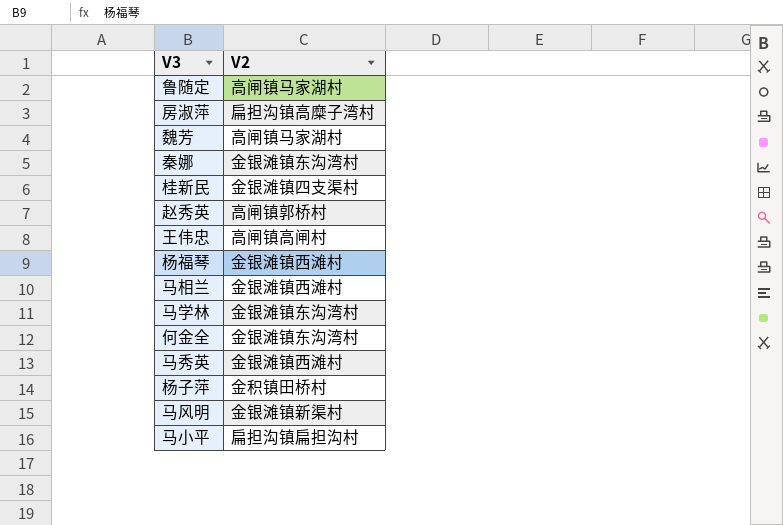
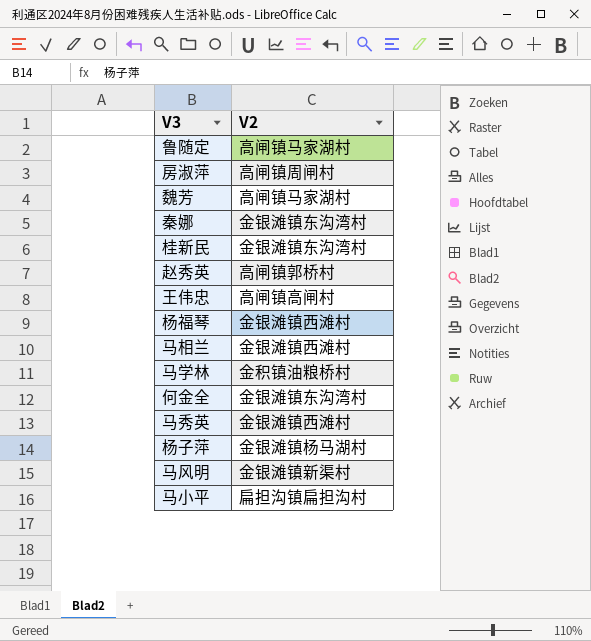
房淑萍 | V2: 扁担沟镇高糜子湾村 -> 高闸镇周闸村
桂新民 | V2: 金银滩镇四支渠村 -> 金银滩镇东沟湾村
马学林 | V2: 金银滩镇东沟湾村 -> 金积镇油粮桥村
杨子萍 | V2: 金积镇田桥村 -> 金银滩镇杨马湖村

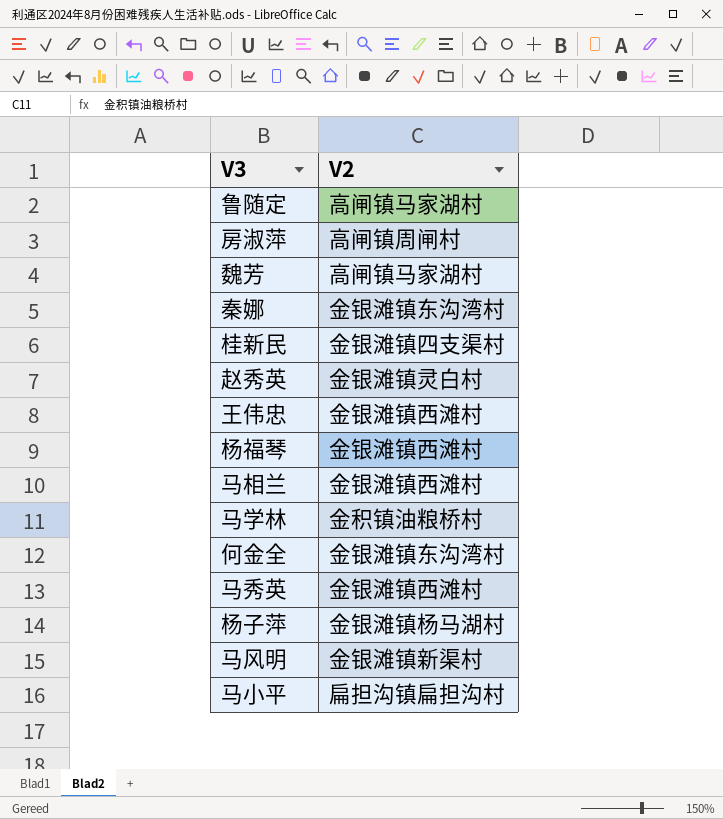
桂新民 | V2: 金银滩镇东沟湾村 -> 金银滩镇四支渠村
赵秀英 | V2: 高闸镇郭桥村 -> 金银滩镇灵白村
王伟忠 | V2: 高闸镇高闸村 -> 金银滩镇西滩村

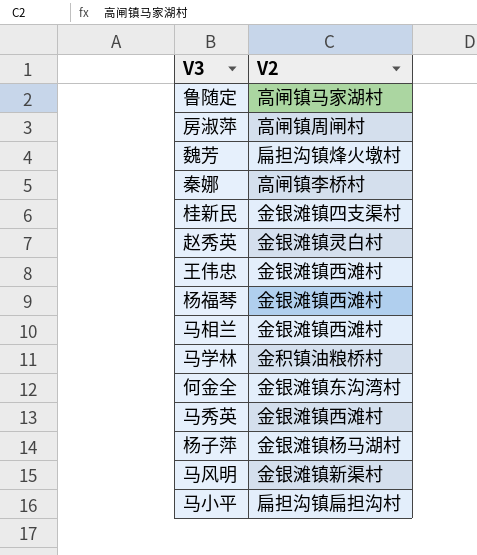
魏芳 | V2: 高闸镇马家湖村 -> 扁担沟镇烽火墩村
秦娜 | V2: 金银滩镇东沟湾村 -> 高闸镇李桥村

